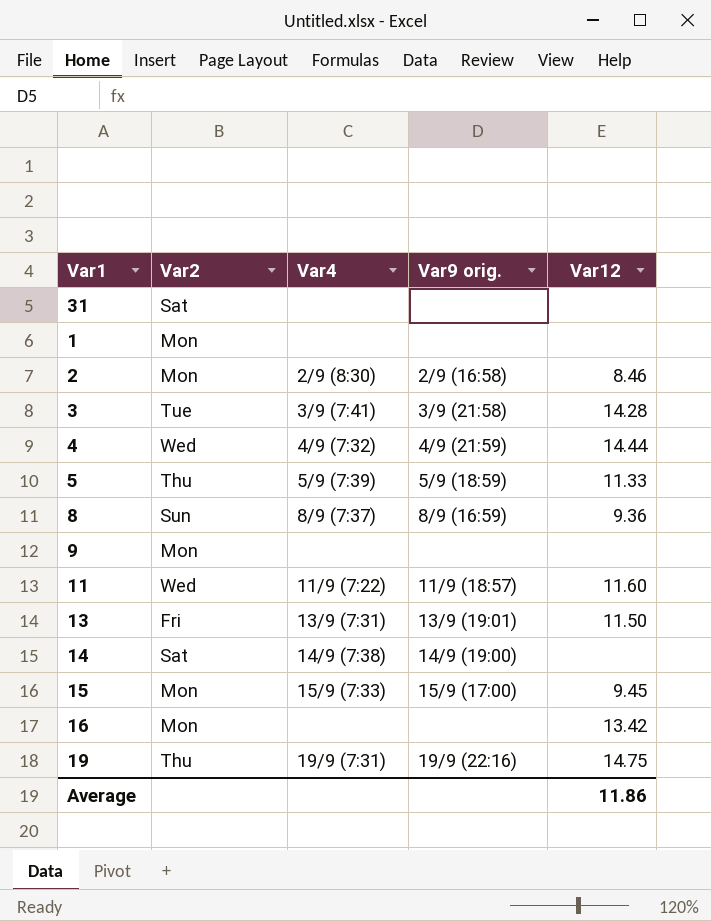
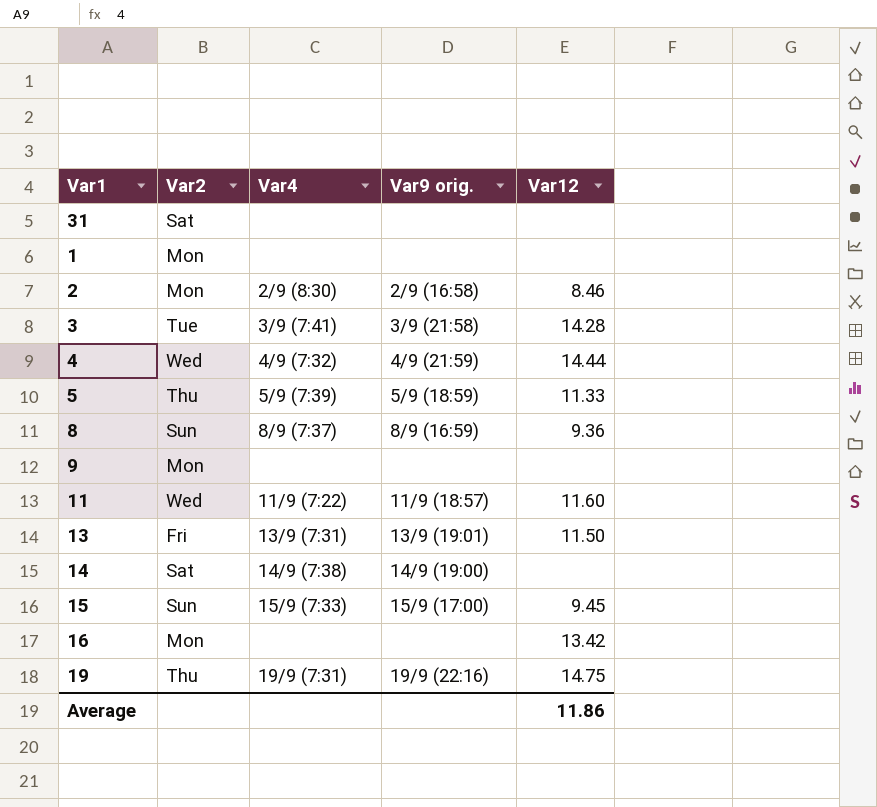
15 | Var2: Mon -> Sun

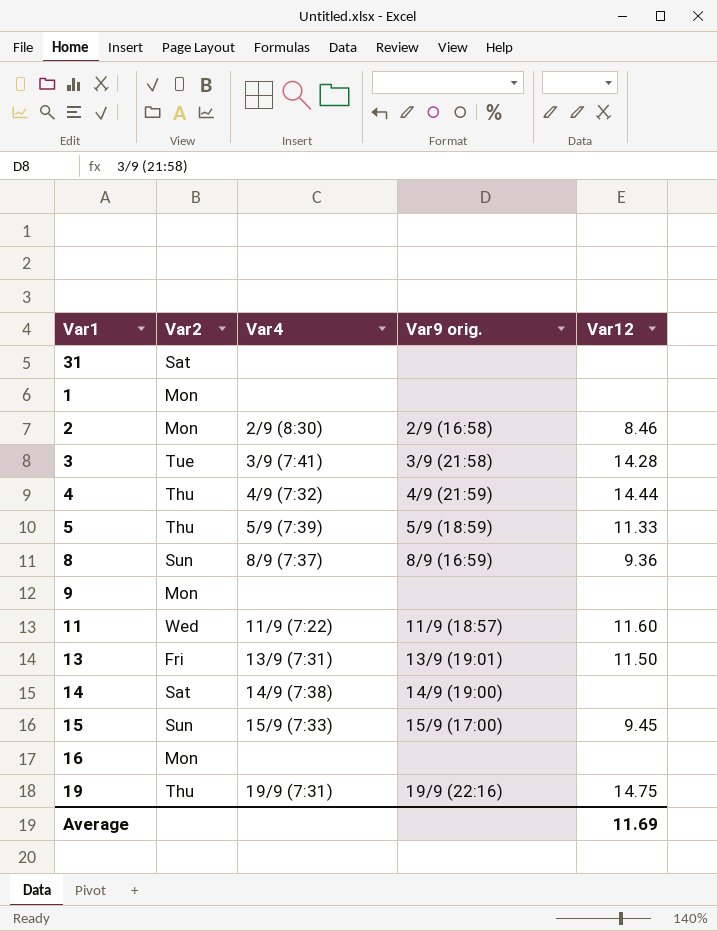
4 | Var2: Wed -> Thu
16 | Var12: 13.42 -> none
Average | Var12: 11.86 -> 11.69

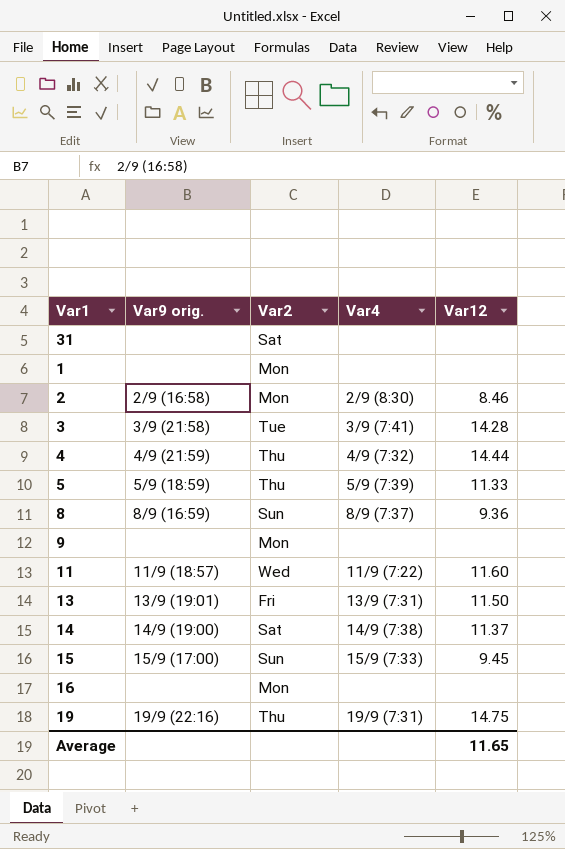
column Var9 orig. | position: 4 -> 2
14 | Var12: none -> 11.37
Average | Var12: 11.69 -> 11.65

